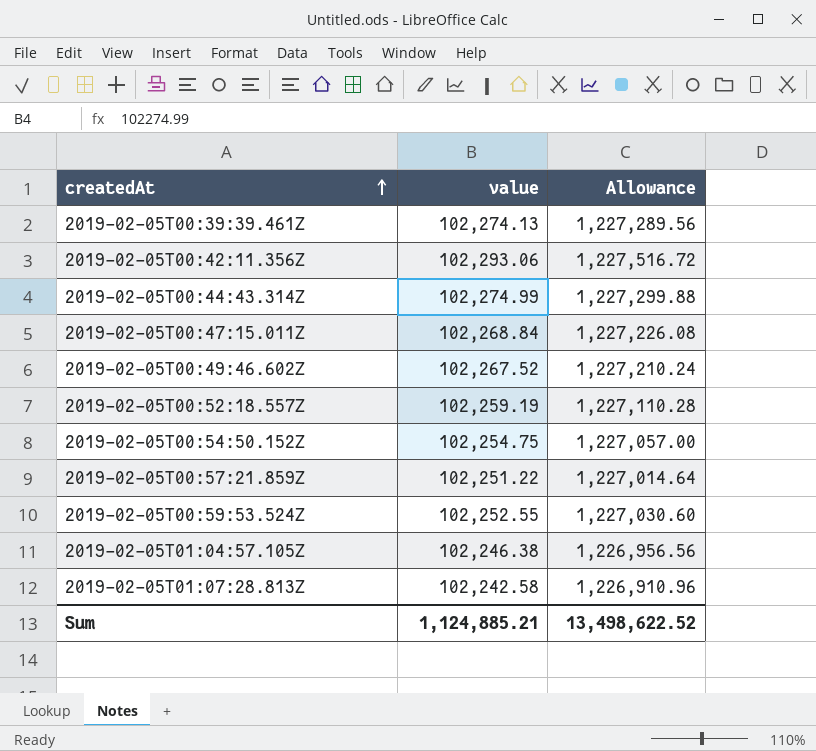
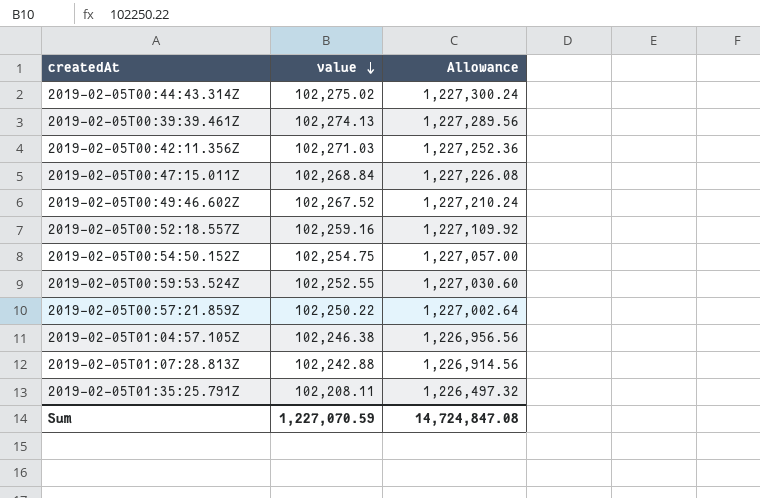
row order: createdAt ascending -> value descending
2019-02-05T00:44:43.314Z | value: 102,274.99 -> 102,275.02
2019-02-05T00:44:43.314Z | Allowance: 1,227,299.88 -> 1,227,300.24
2019-02-05T00:42:11.356Z | value: 102,293.06 -> 102,271.03
2019-02-05T00:42:11.356Z | Allowance: 1,227,516.72 -> 1,227,252.36
2019-02-05T00:52:18.557Z | value: 102,259.19 -> 102,259.16
2019-02-05T00:52:18.557Z | Allowance: 1,227,110.28 -> 1,227,109.92
2019-02-05T00:57:21.859Z | value: 102,251.22 -> 102,250.22
2019-02-05T00:57:21.859Z | Allowance: 1,227,014.64 -> 1,227,002.64
2019-02-05T01:07:28.813Z | value: 102,242.58 -> 102,242.88
2019-02-05T01:07:28.813Z | Allowance: 1,226,910.96 -> 1,226,914.56
row 2019-02-05T01:35:25.791Z: none -> 102,208.11 | 1,226,497.32
Sum | value: 1,124,885.21 -> 1,227,070.59
Sum | Allowance: 13,498,622.52 -> 14,724,847.08

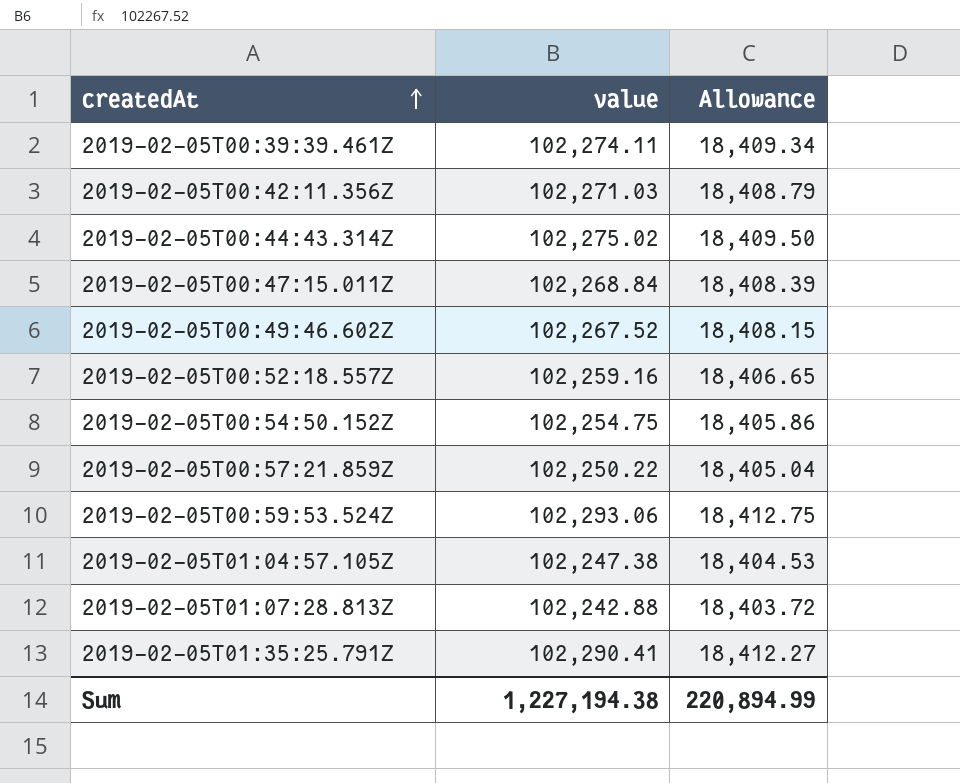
row order: value descending -> createdAt ascending
column Allowance | formula: [value] * 12 -> [value] * 0.18
2019-02-05T00:39:39.461Z | value: 102,274.13 -> 102,274.11
2019-02-05T00:59:53.524Z | value: 102,252.55 -> 102,293.06
2019-02-05T01:04:57.105Z | value: 102,246.38 -> 102,247.38
2019-02-05T01:35:25.791Z | value: 102,208.11 -> 102,290.41
Sum | value: 1,227,070.59 -> 1,227,194.38
Sum | Allowance: 14,724,847.08 -> 220,894.99

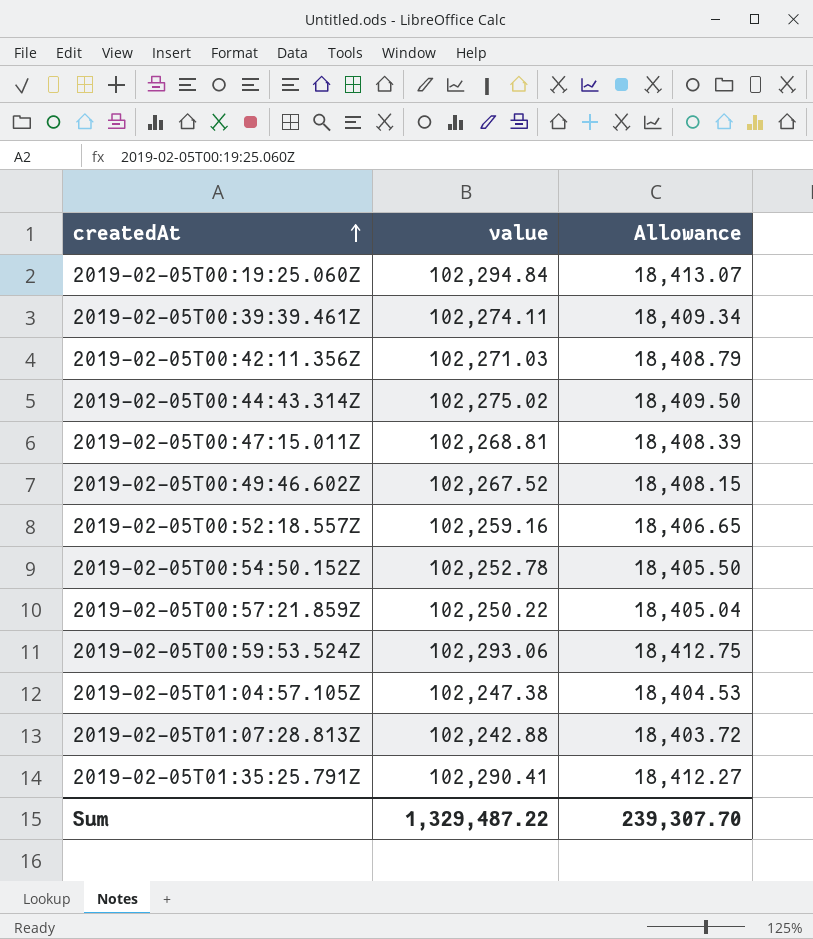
row 2019-02-05T00:19:25.060Z: none -> 102,294.84 | 18,413.07
2019-02-05T00:47:15.011Z | value: 102,268.84 -> 102,268.81
2019-02-05T00:54:50.152Z | value: 102,254.75 -> 102,252.78
2019-02-05T00:54:50.152Z | Allowance: 18,405.86 -> 18,405.50
Sum | value: 1,227,194.38 -> 1,329,487.22
Sum | Allowance: 220,894.99 -> 239,307.70

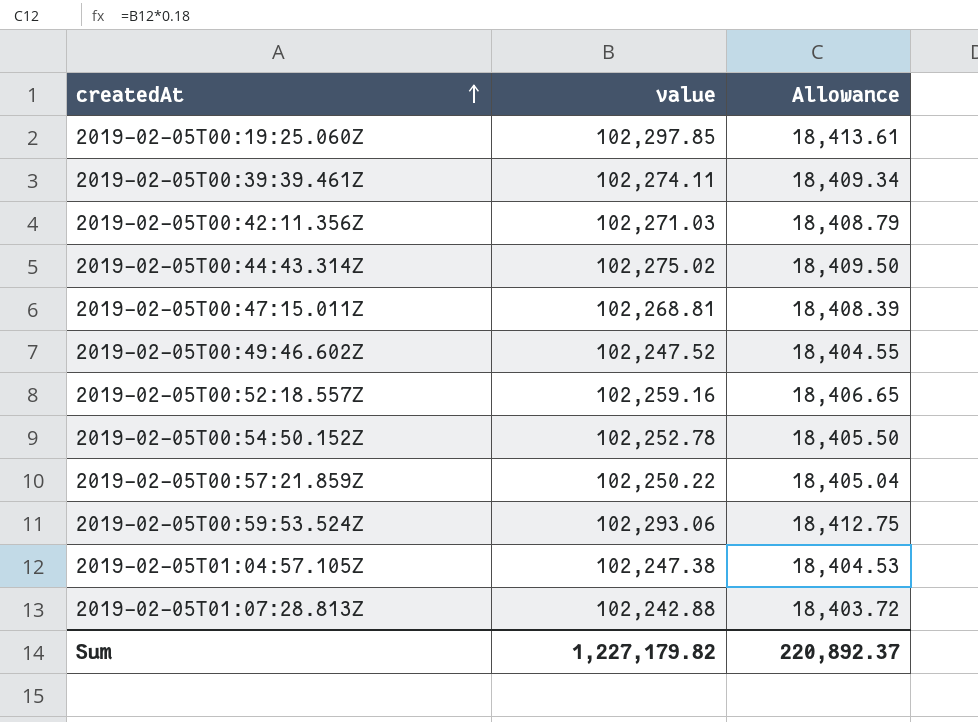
row 2019-02-05T01:35:25.791Z: 102,290.41 | 18,412.27 -> none
2019-02-05T00:19:25.060Z | value: 102,294.84 -> 102,297.85
2019-02-05T00:19:25.060Z | Allowance: 18,413.07 -> 18,413.61
2019-02-05T00:49:46.602Z | value: 102,267.52 -> 102,247.52
2019-02-05T00:49:46.602Z | Allowance: 18,408.15 -> 18,404.55
Sum | value: 1,329,487.22 -> 1,227,179.82
Sum | Allowance: 239,307.70 -> 220,892.37

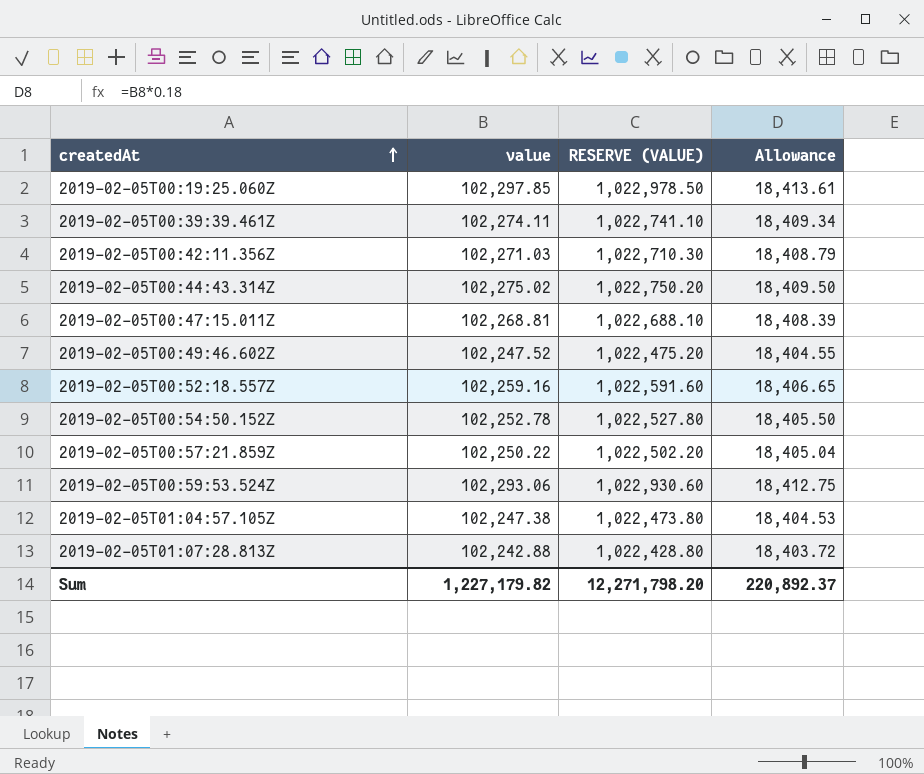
column RESERVE (VALUE) | formula: none -> [value] * 10

